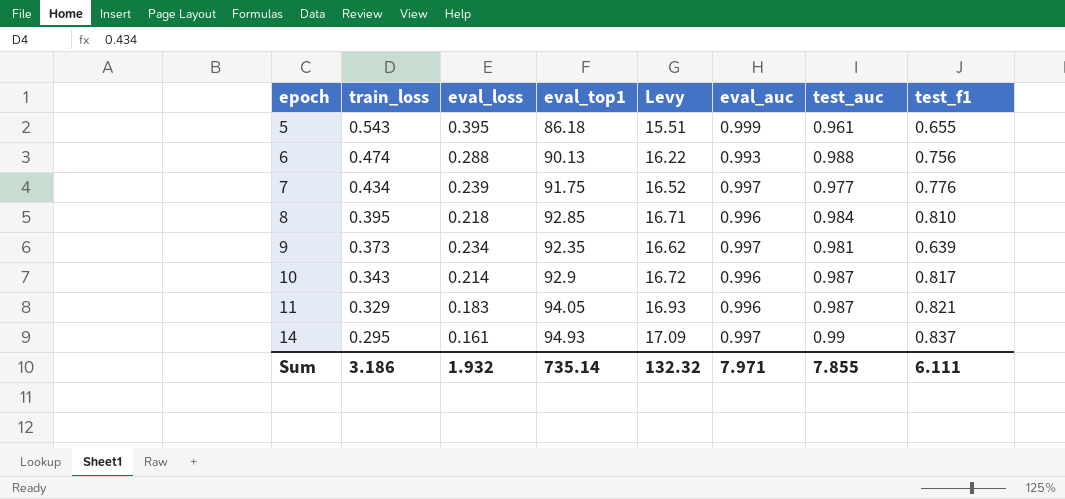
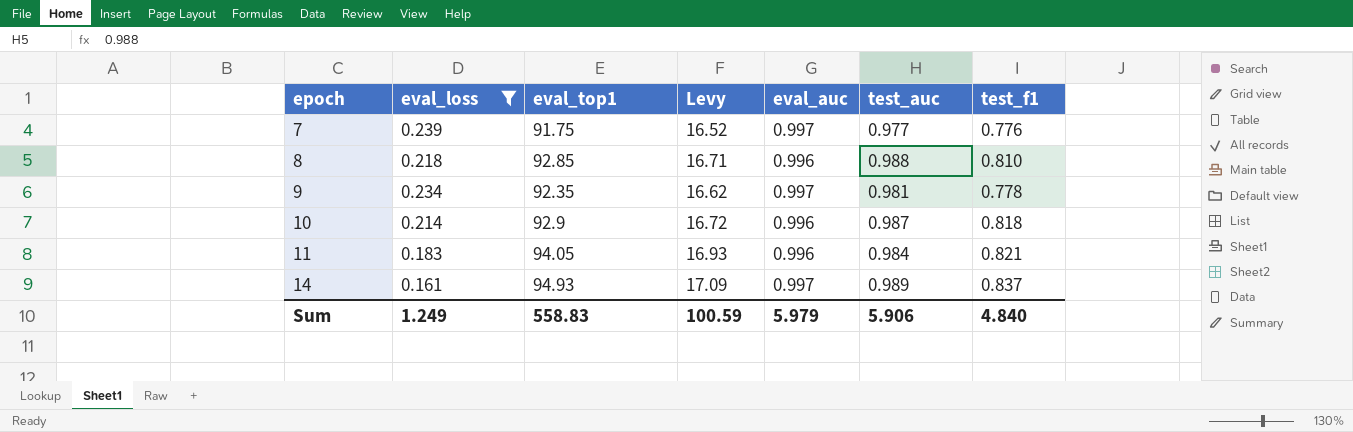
filter: none -> eval_loss <= 0.239
column train_loss | position: 2 -> none
8 | test_auc: 0.984 -> 0.988
9 | test_f1: 0.639 -> 0.778
10 | test_f1: 0.817 -> 0.818
11 | test_auc: 0.987 -> 0.984
14 | test_auc: 0.99 -> 0.989
Sum | eval_loss: 1.932 -> 1.249
Sum | eval_top1: 735.14 -> 558.83
Sum | Levy: 132.32 -> 100.59
Sum | eval_auc: 7.971 -> 5.979
Sum | test_auc: 7.855 -> 5.906
Sum | test_f1: 6.111 -> 4.840

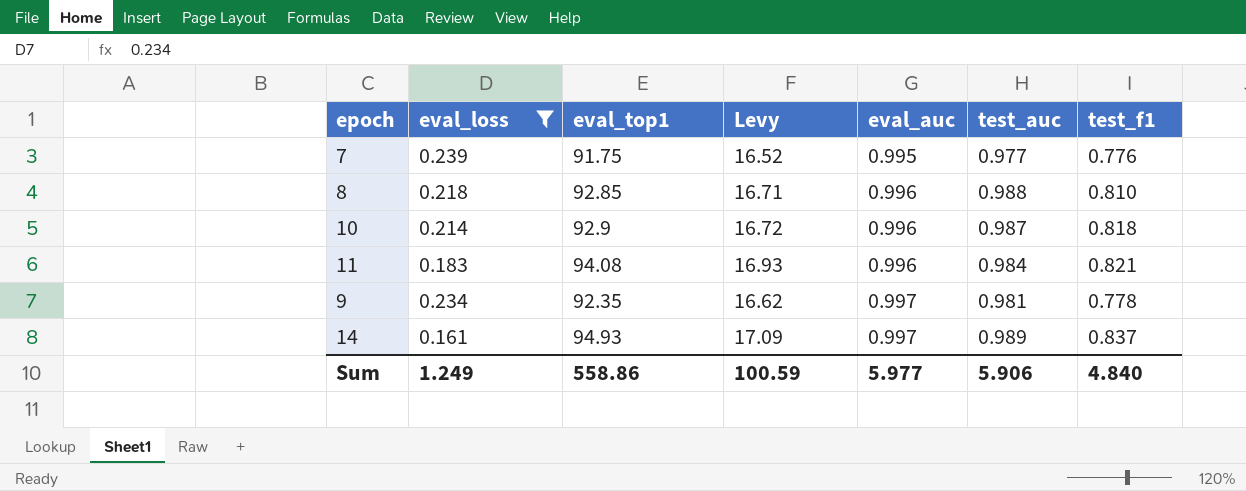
row order: epoch ascending -> eval_auc ascending
7 | eval_auc: 0.997 -> 0.995
11 | eval_top1: 94.05 -> 94.08
Sum | eval_top1: 558.83 -> 558.86
Sum | eval_auc: 5.979 -> 5.977

